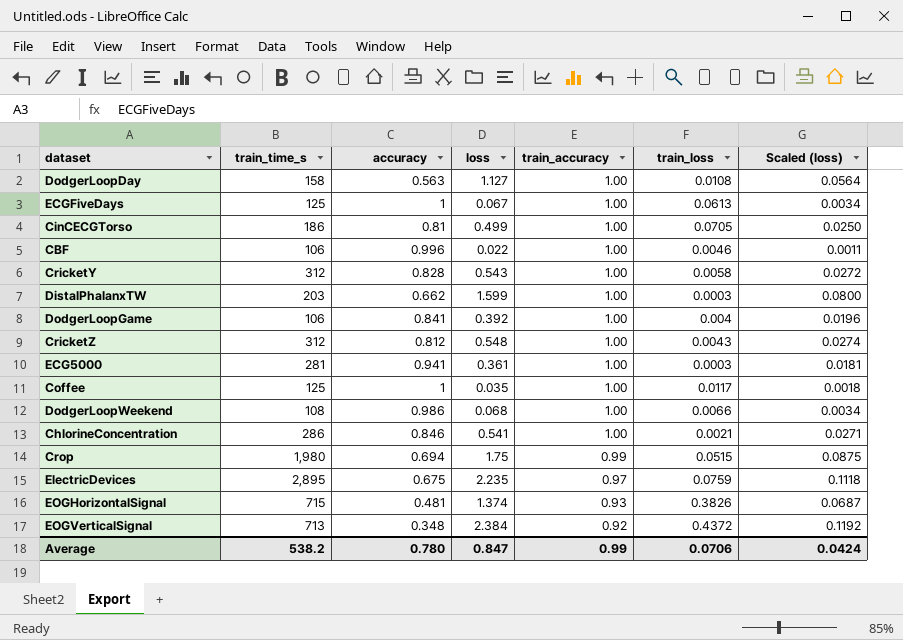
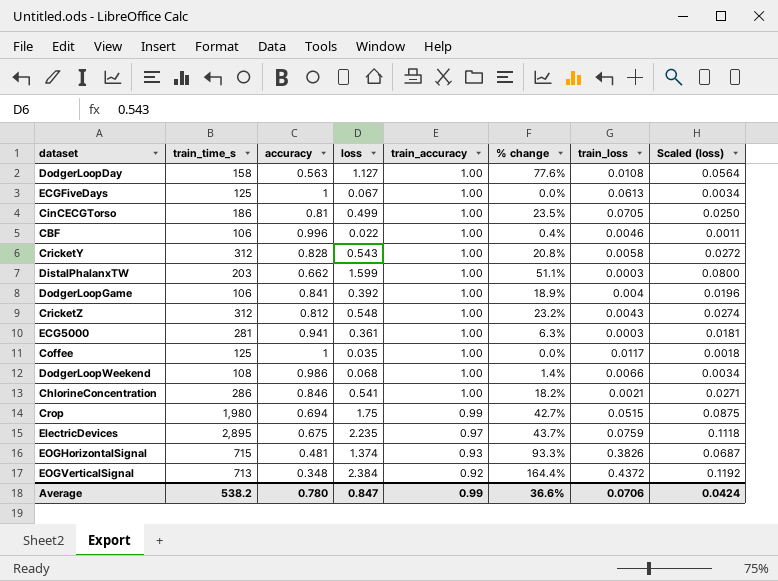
column % change | formula: none -> ([train_accuracy] - [accuracy]) / [accuracy]

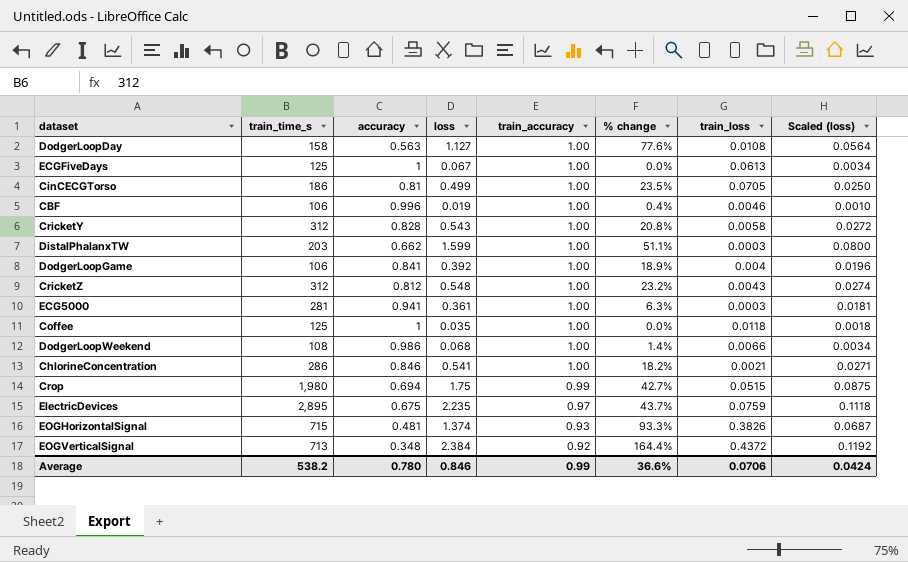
CBF | loss: 0.022 -> 0.019
CBF | Scaled (loss): 0.0011 -> 0.0010
Coffee | train_loss: 0.0117 -> 0.0118
Average | loss: 0.847 -> 0.846

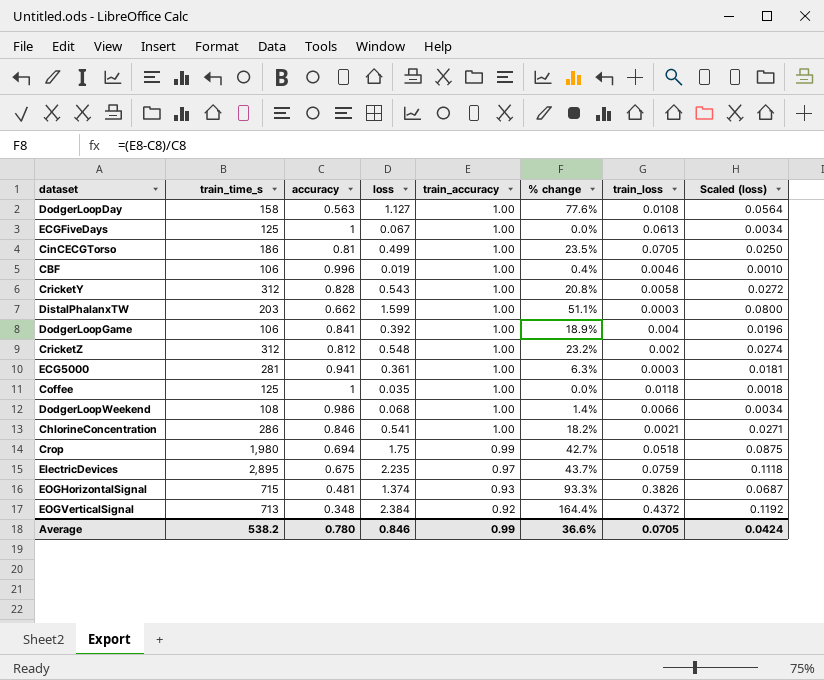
CricketZ | train_loss: 0.0043 -> 0.002
Crop | train_loss: 0.0515 -> 0.0518
Average | train_loss: 0.0706 -> 0.0705

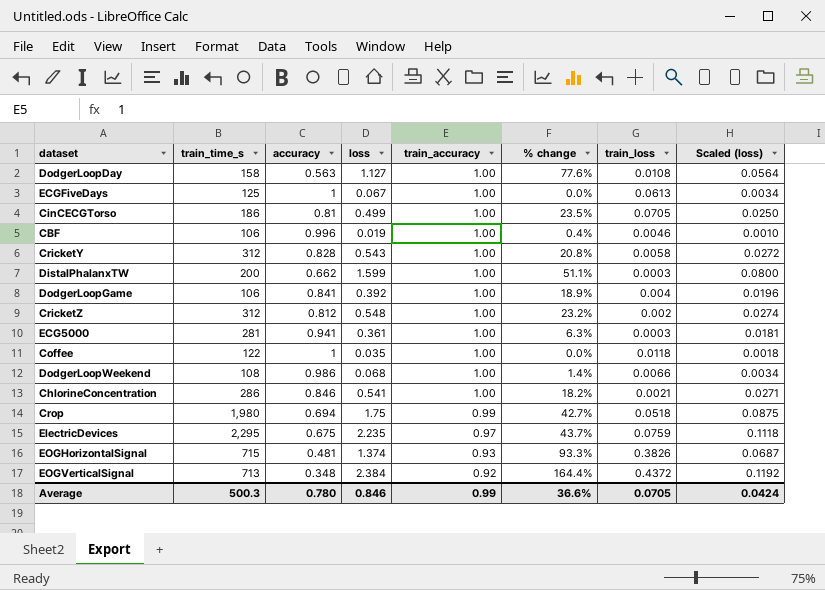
DistalPhalanxTW | train_time_s: 203 -> 200
Coffee | train_time_s: 125 -> 122
ElectricDevices | train_time_s: 2,895 -> 2,295
Average | train_time_s: 538.2 -> 500.3

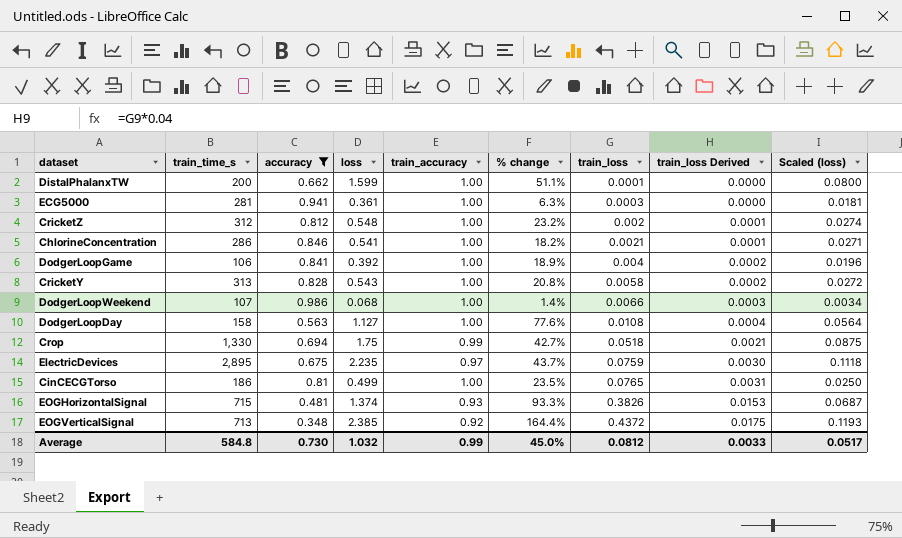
filter: none -> accuracy <= 0.986
row order: train_accuracy descending -> train_loss ascending
column train_loss Derived | formula: none -> [train_loss] * 0.04
DistalPhalanxTW | train_loss: 0.0003 -> 0.0001
CricketY | train_time_s: 312 -> 313
DodgerLoopWeekend | train_time_s: 108 -> 107
Crop | train_time_s: 1,980 -> 1,330
ElectricDevices | train_time_s: 2,295 -> 2,895
CinCECGTorso | train_loss: 0.0705 -> 0.0765
EOGVerticalSignal | loss: 2.384 -> 2.385
EOGVerticalSignal | Scaled (loss): 0.1192 -> 0.1193
Average | train_time_s: 500.3 -> 584.8
Average | accuracy: 0.780 -> 0.730
Average | loss: 0.846 -> 1.032
Average | % change: 36.6% -> 45.0%
Average | train_loss: 0.0705 -> 0.0812
Average | Scaled (loss): 0.0424 -> 0.0517

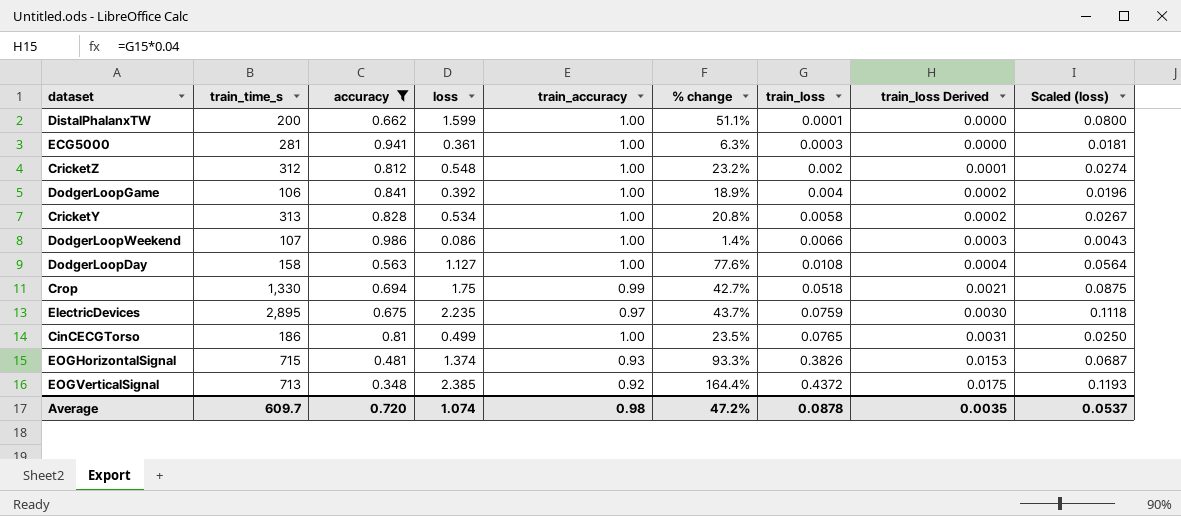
row ChlorineConcentration: 286 | 0.846 | 0.541 | 1.00 | 18.2% | 0.0021 | 0.0001 | 0.0271 -> none
CricketY | loss: 0.543 -> 0.534
CricketY | Scaled (loss): 0.0272 -> 0.0267
DodgerLoopWeekend | loss: 0.068 -> 0.086
DodgerLoopWeekend | Scaled (loss): 0.0034 -> 0.0043
Average | train_time_s: 584.8 -> 609.7
Average | accuracy: 0.730 -> 0.720
Average | loss: 1.032 -> 1.074
Average | train_accuracy: 0.99 -> 0.98
Average | % change: 45.0% -> 47.2%
Average | train_loss: 0.0812 -> 0.0878
Average | train_loss Derived: 0.0033 -> 0.0035
Average | Scaled (loss): 0.0517 -> 0.0537

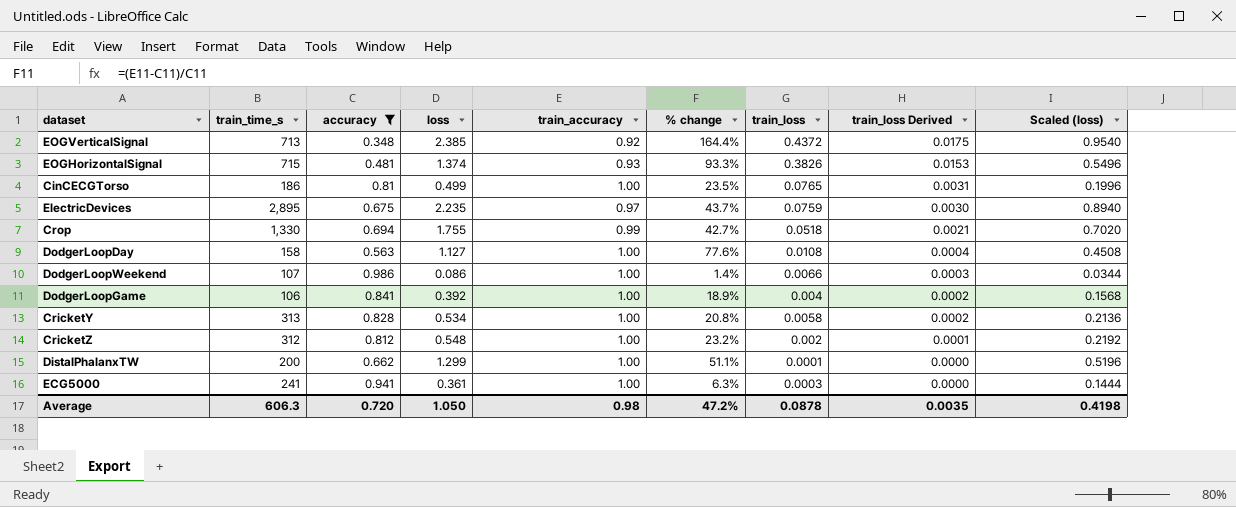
row order: train_loss ascending -> train_loss Derived descending
column Scaled (loss) | formula: [loss] * 0.05 -> [loss] * 0.4
Crop | loss: 1.75 -> 1.755
DistalPhalanxTW | loss: 1.599 -> 1.299
ECG5000 | train_time_s: 281 -> 241
Average | train_time_s: 609.7 -> 606.3
Average | loss: 1.074 -> 1.050
Average | Scaled (loss): 0.0537 -> 0.4198

